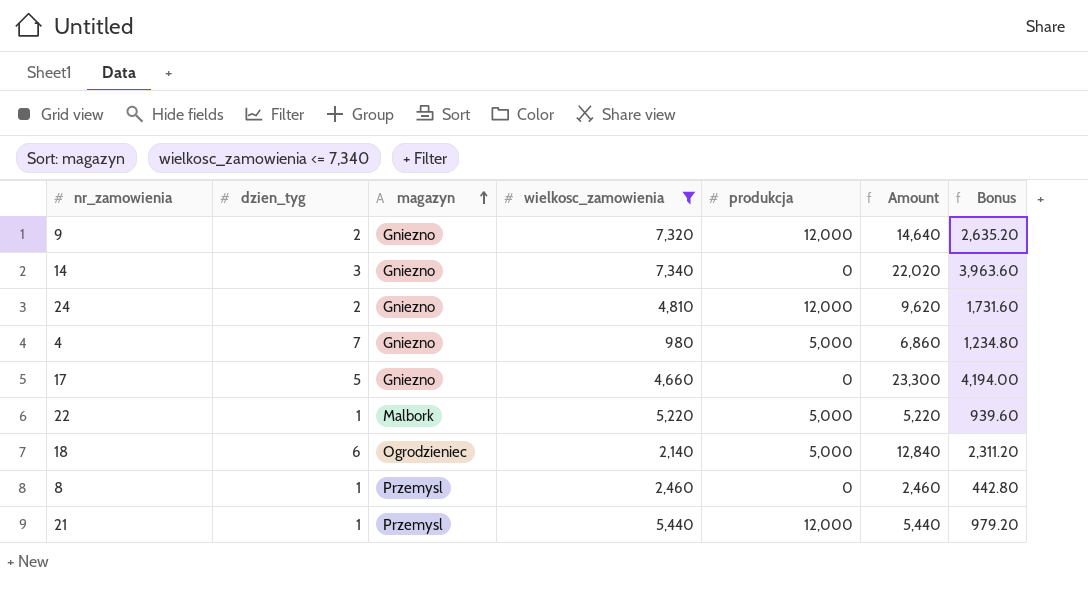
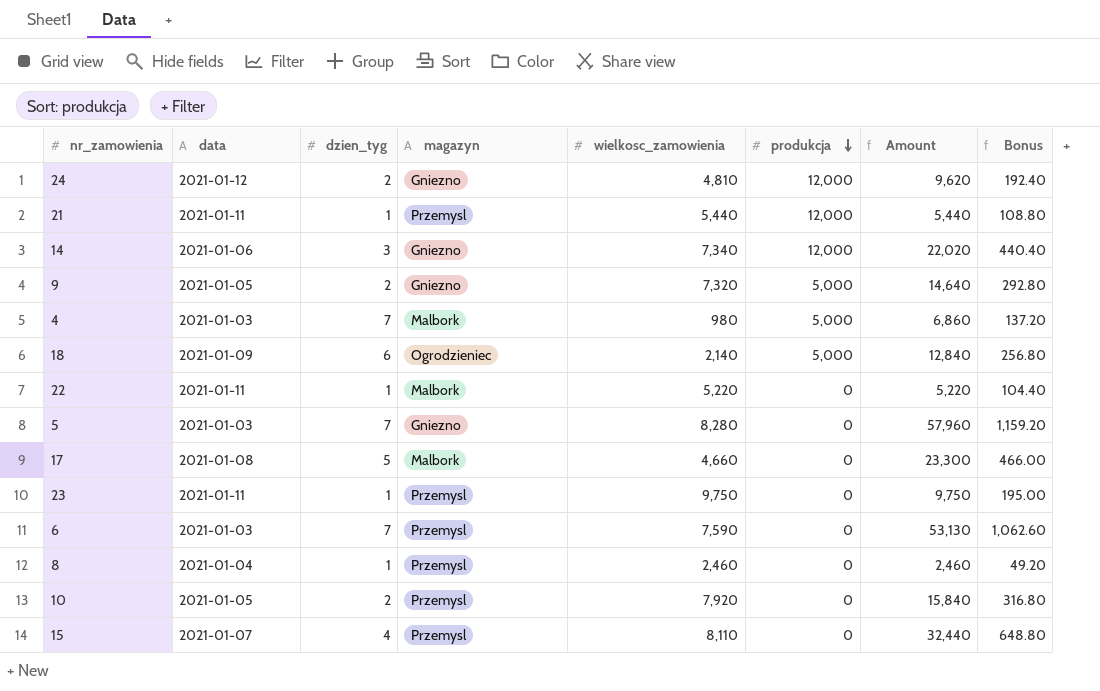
filter: wielkosc_zamowienia <= 7,340 -> none
row order: magazyn ascending -> produkcja descending
column data | position: none -> 2
column Bonus | formula: [Amount] * 0.18 -> [Amount] * 0.02
14 | produkcja: 0 -> 12,000
9 | produkcja: 12,000 -> 5,000
4 | magazyn: Gniezno -> Malbork
22 | produkcja: 5,000 -> 0
17 | magazyn: Gniezno -> Malbork

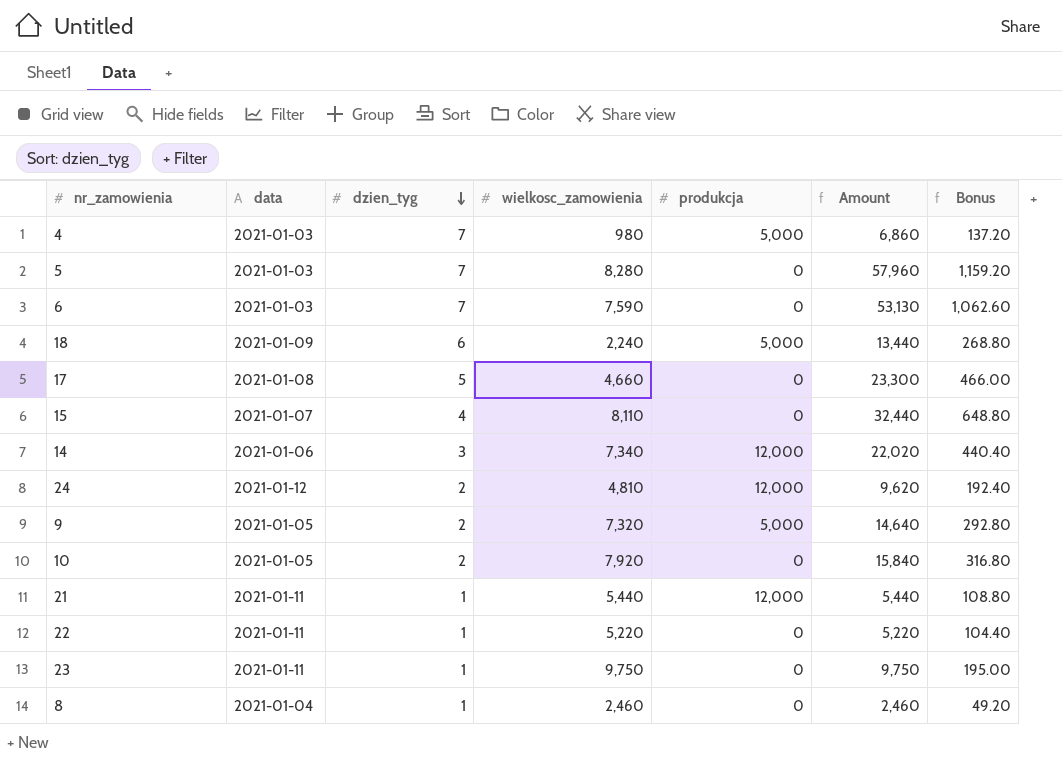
row order: produkcja descending -> dzien_tyg descending
column magazyn | position: 4 -> none
18 | wielkosc_zamowienia: 2,140 -> 2,240
18 | Amount: 12,840 -> 13,440
18 | Bonus: 256.80 -> 268.80

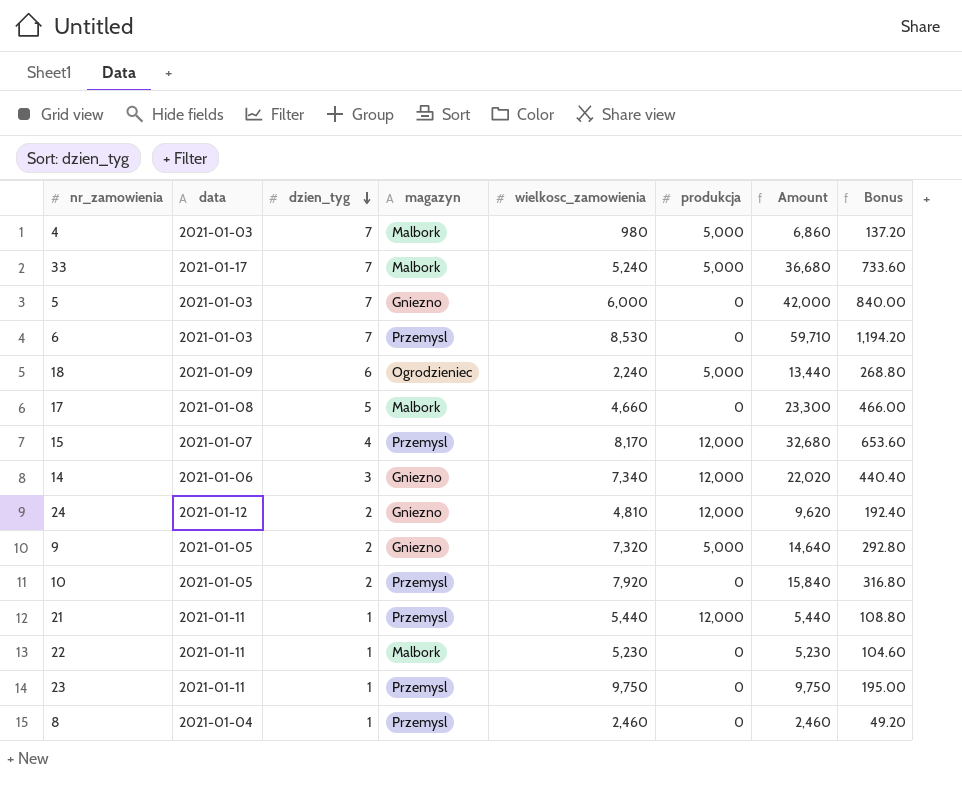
column magazyn | position: none -> 4
row 33: none -> 2021-01-17 | 7 | Malbork | 5,240 | 5,000 | 36,680 | 733.60
5 | wielkosc_zamowienia: 8,280 -> 6,000
5 | Amount: 57,960 -> 42,000
5 | Bonus: 1,159.20 -> 840.00
6 | wielkosc_zamowienia: 7,590 -> 8,530
6 | Amount: 53,130 -> 59,710
6 | Bonus: 1,062.60 -> 1,194.20
15 | wielkosc_zamowienia: 8,110 -> 8,170
15 | produkcja: 0 -> 12,000
15 | Amount: 32,440 -> 32,680
15 | Bonus: 648.80 -> 653.60
22 | wielkosc_zamowienia: 5,220 -> 5,230
22 | Amount: 5,220 -> 5,230
22 | Bonus: 104.40 -> 104.60

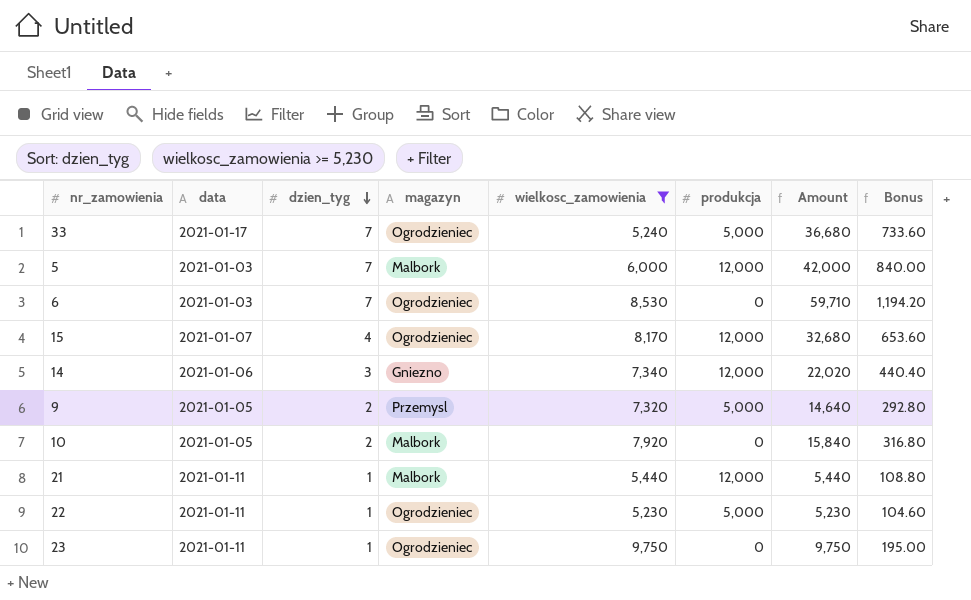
filter: none -> wielkosc_zamowienia >= 5,230
33 | magazyn: Malbork -> Ogrodzieniec
5 | magazyn: Gniezno -> Malbork
5 | produkcja: 0 -> 12,000
6 | magazyn: Przemysl -> Ogrodzieniec
15 | magazyn: Przemysl -> Ogrodzieniec
9 | magazyn: Gniezno -> Przemysl
10 | magazyn: Przemysl -> Malbork
21 | magazyn: Przemysl -> Malbork
22 | magazyn: Malbork -> Ogrodzieniec
22 | produkcja: 0 -> 5,000
23 | magazyn: Przemysl -> Ogrodzieniec

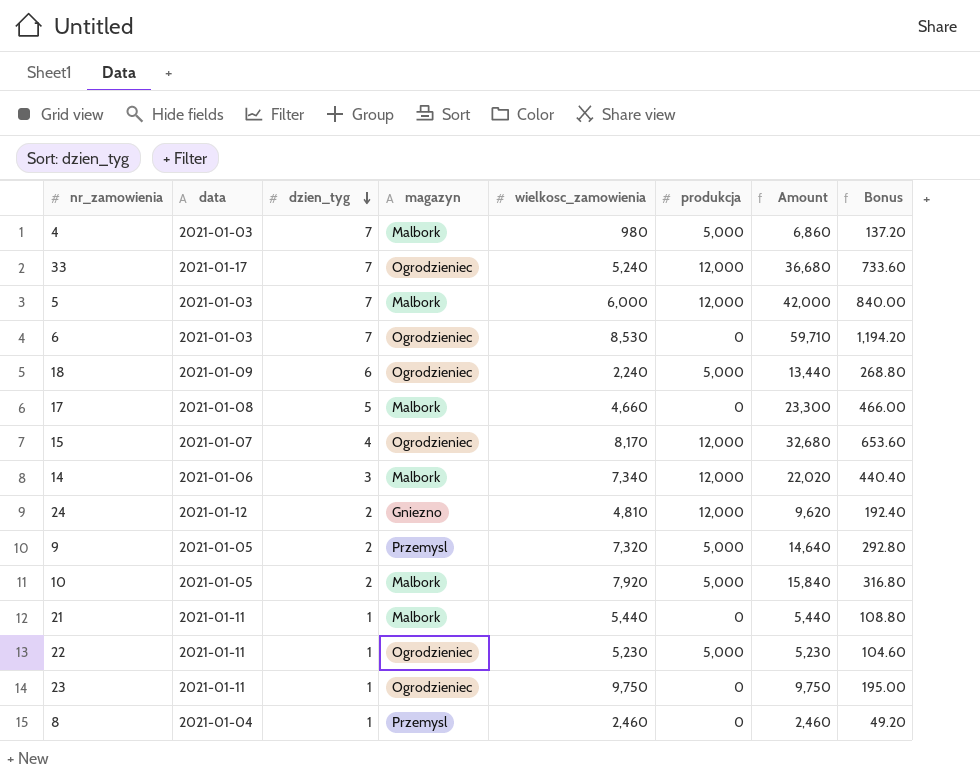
filter: wielkosc_zamowienia >= 5,230 -> none
33 | produkcja: 5,000 -> 12,000
14 | magazyn: Gniezno -> Malbork
10 | produkcja: 0 -> 5,000
21 | produkcja: 12,000 -> 0

